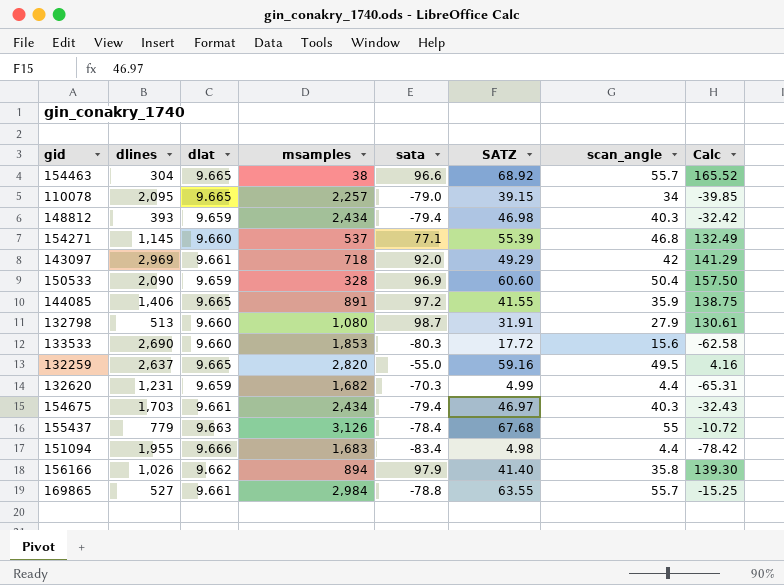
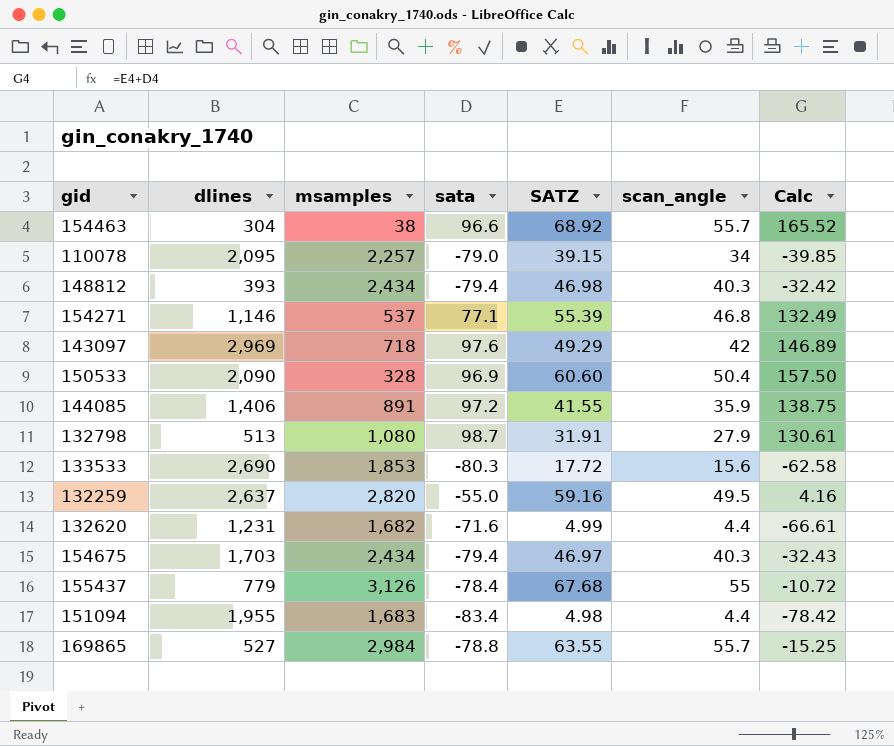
column dlat | position: 3 -> none
row 156166: 1,026 | 9.662 | 894 | 97.9 | 41.40 | 35.8 | 139.30 -> none
154271 | dlines: 1,145 -> 1,146
143097 | sata: 92.0 -> 97.6
143097 | Calc: 141.29 -> 146.89
132620 | sata: -70.3 -> -71.6
132620 | Calc: -65.31 -> -66.61

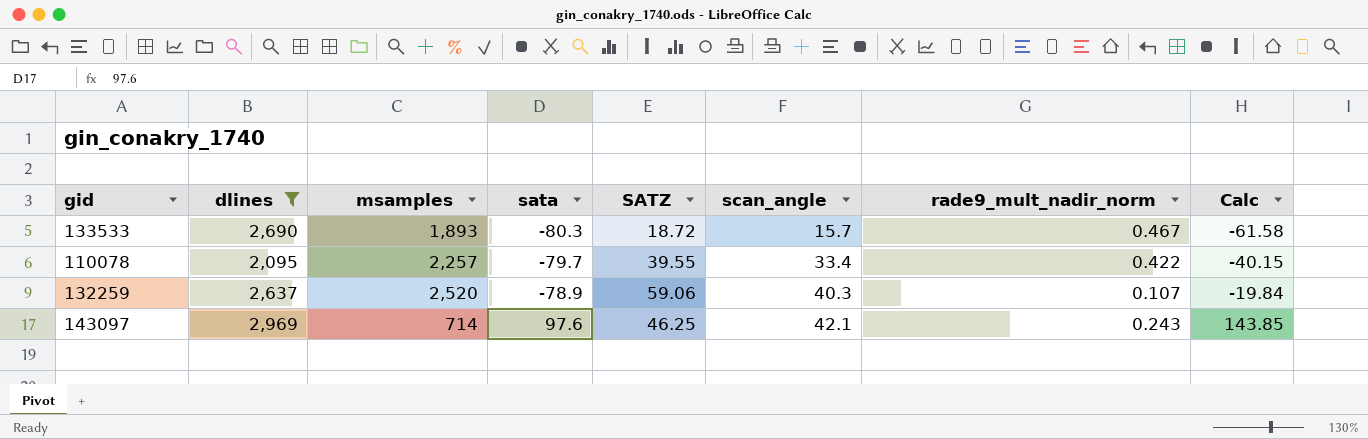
filter: none -> dlines >= 2,095
row order: none -> sata ascending
column rade9_mult_nadir_norm | position: none -> 7
133533 | msamples: 1,853 -> 1,893
133533 | SATZ: 17.72 -> 18.72
133533 | scan_angle: 15.6 -> 15.7
133533 | Calc: -62.58 -> -61.58
110078 | sata: -79.0 -> -79.7
110078 | SATZ: 39.15 -> 39.55
110078 | scan_angle: 34 -> 33.4
110078 | Calc: -39.85 -> -40.15
132259 | msamples: 2,820 -> 2,520
132259 | sata: -55.0 -> -78.9
132259 | SATZ: 59.16 -> 59.06
132259 | scan_angle: 49.5 -> 40.3
132259 | Calc: 4.16 -> -19.84
143097 | msamples: 718 -> 714
143097 | SATZ: 49.29 -> 46.25
143097 | scan_angle: 42 -> 42.1
143097 | Calc: 146.89 -> 143.85

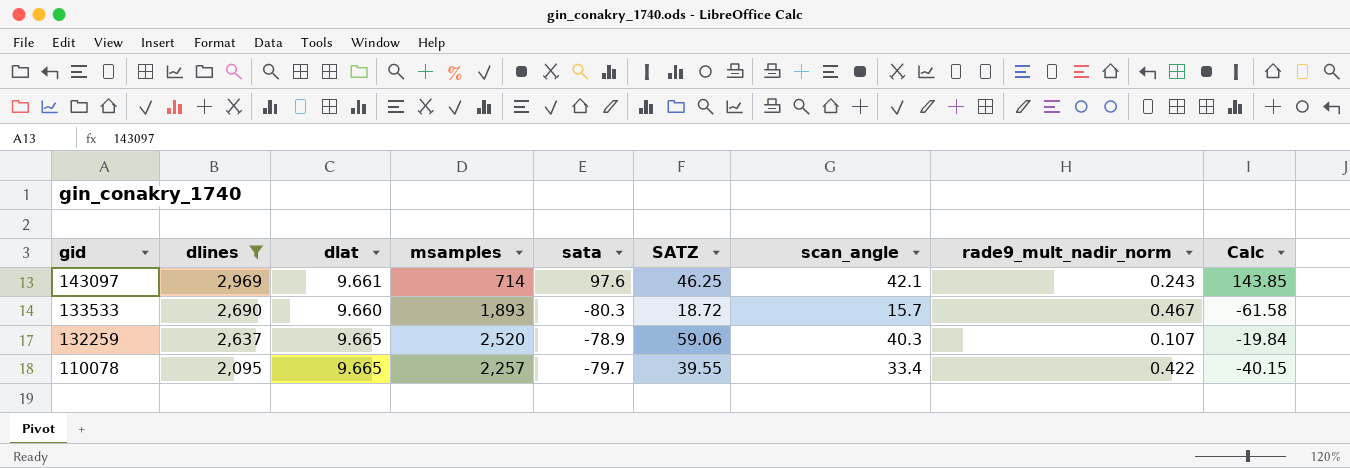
row order: sata ascending -> gid descending
column dlat | position: none -> 3

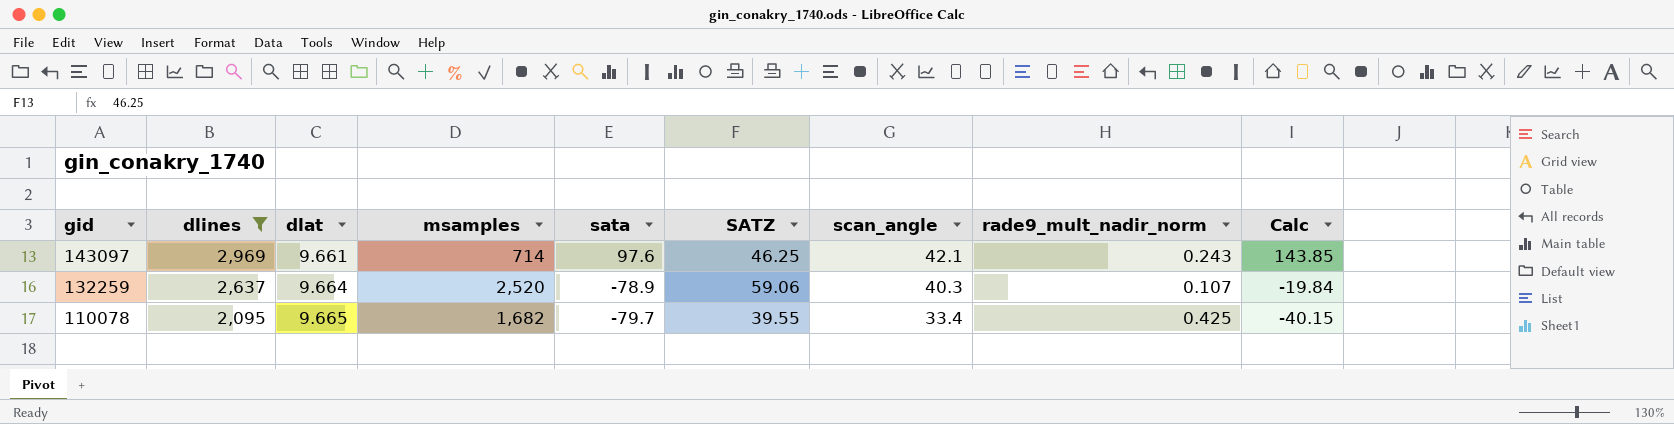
row 133533: 2,690 | 9.660 | 1,893 | -80.3 | 18.72 | 15.7 | 0.467 | -61.58 -> none
132259 | dlat: 9.665 -> 9.664
110078 | msamples: 2,257 -> 1,682
110078 | rade9_mult_nadir_norm: 0.422 -> 0.425

